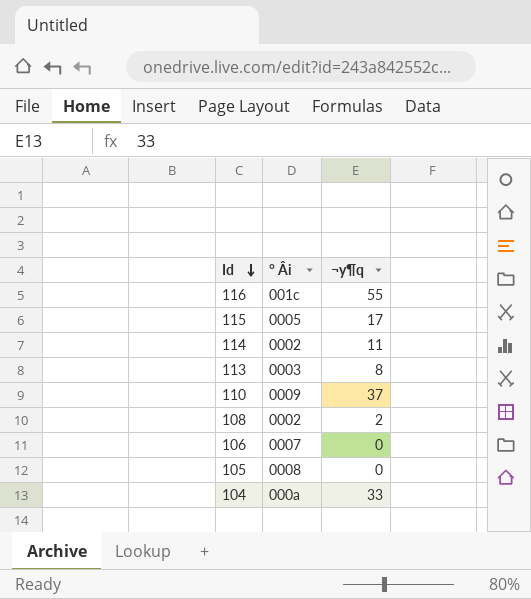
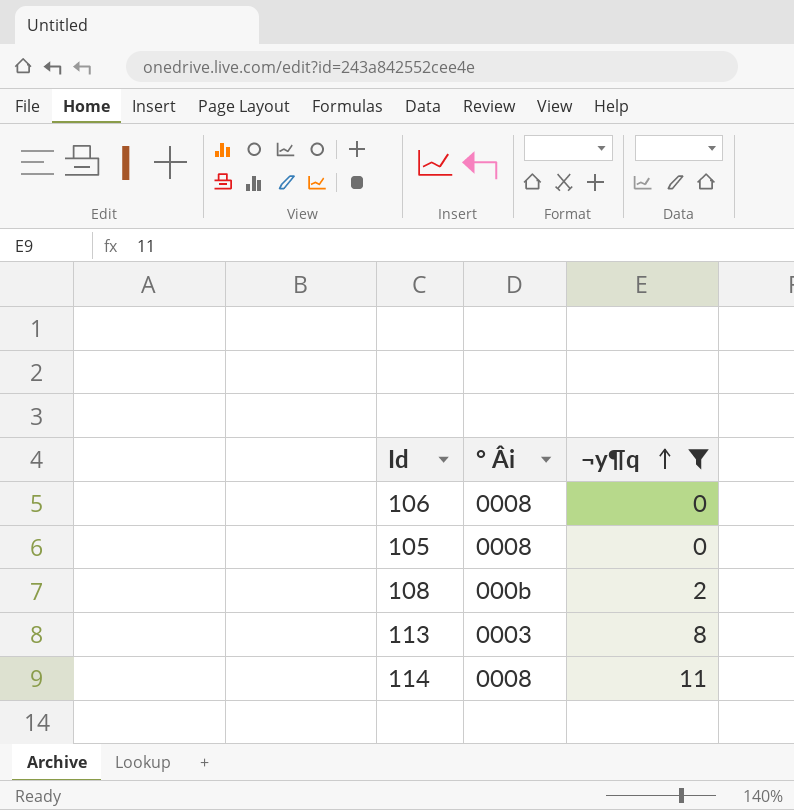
filter: none -> ¬y¶q <= 11
row order: Id descending -> ¬y¶q ascending
106 | ° Âi: 0007 -> 0008
108 | ° Âi: 0002 -> 000b
114 | ° Âi: 0002 -> 0008

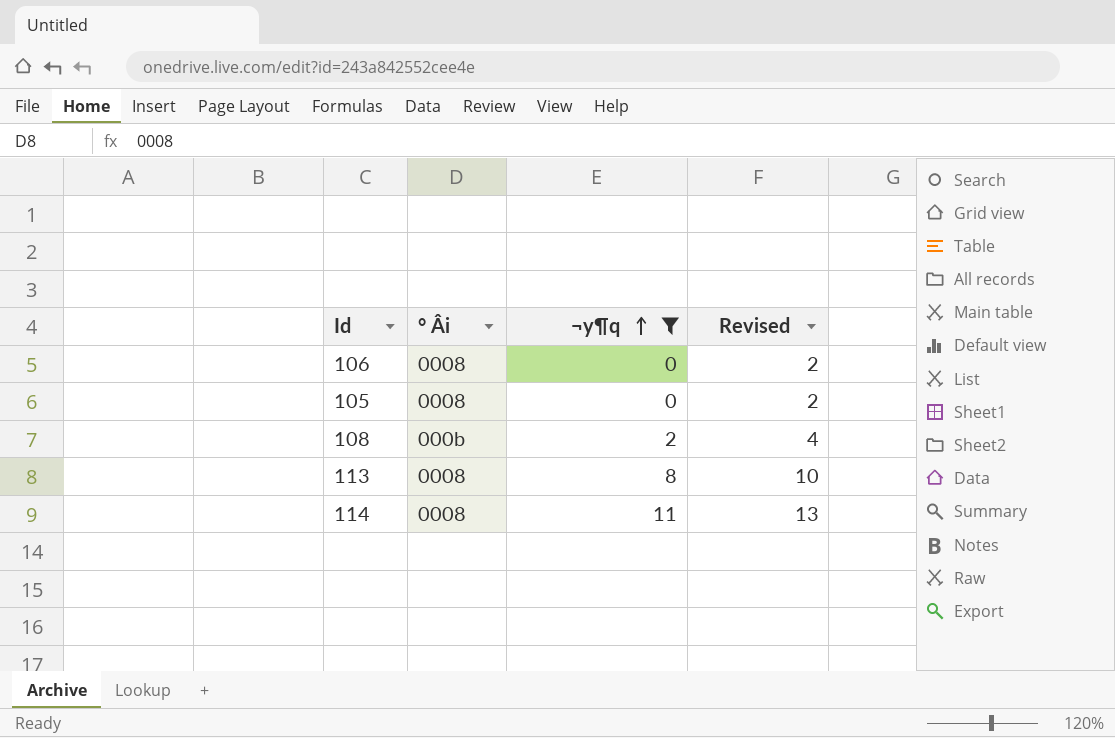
column Revised | formula: none -> [¬y¶q] + 2
113 | ° Âi: 0003 -> 0008

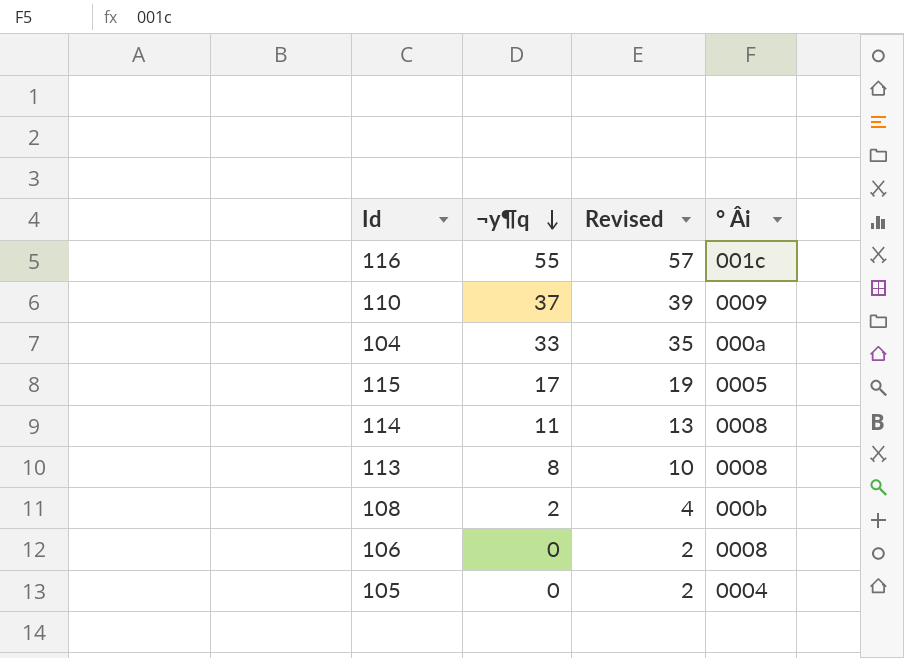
filter: ¬y¶q <= 11 -> none
row order: ¬y¶q ascending -> ¬y¶q descending
column ° Âi | position: 2 -> 4
105 | ° Âi: 0008 -> 0004

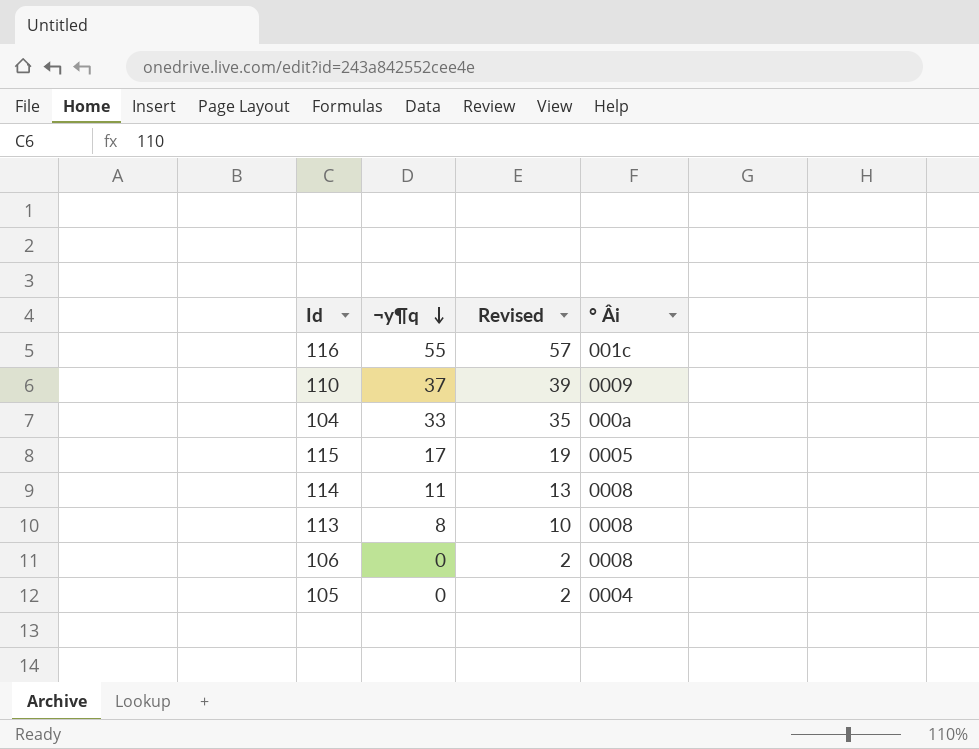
row 108: 2 | 4 | 000b -> none

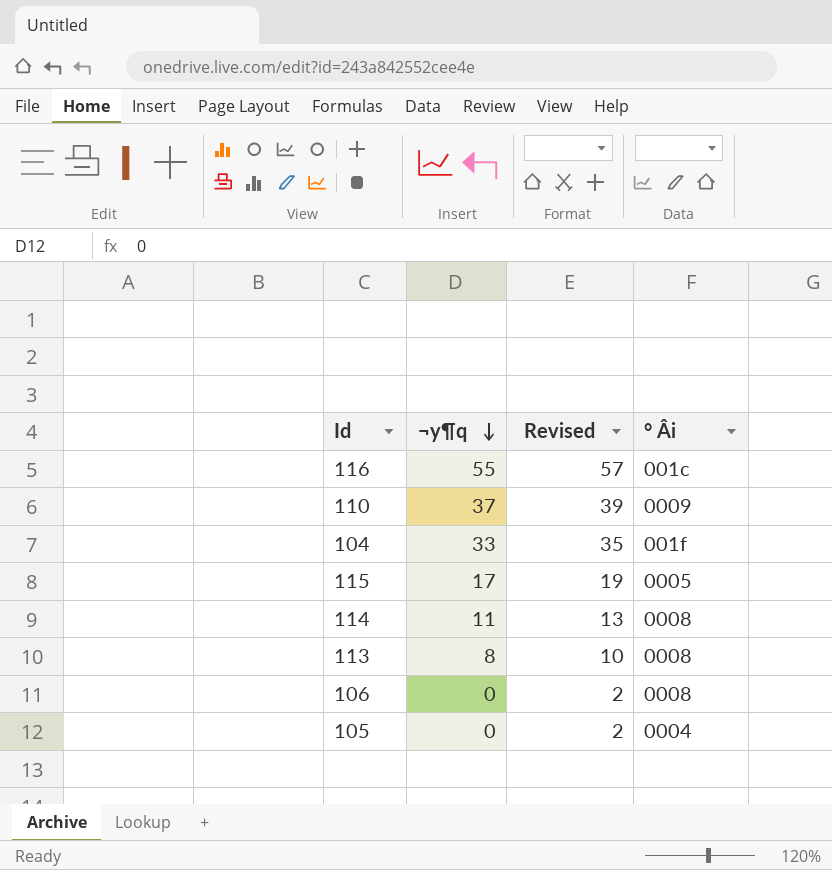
104 | ° Âi: 000a -> 001f

